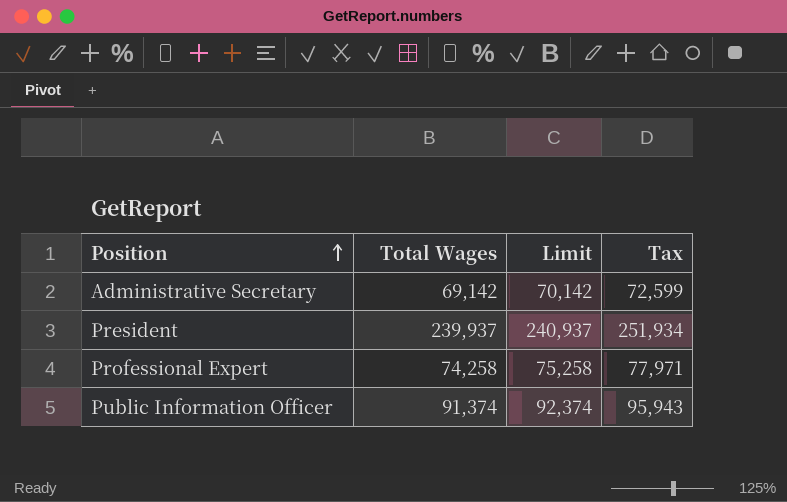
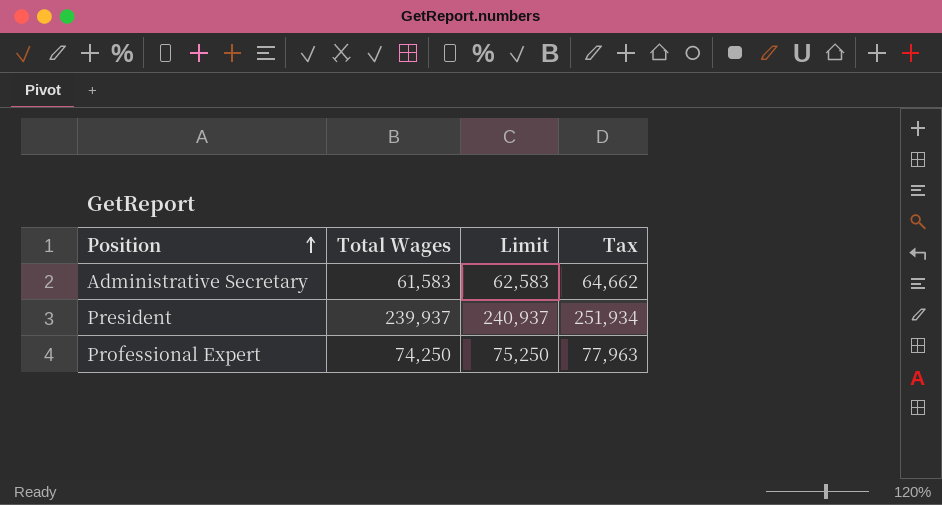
row Public Information Officer: 91,374 | 92,374 | 95,943 -> none
Administrative Secretary | Total Wages: 69,142 -> 61,583
Administrative Secretary | Limit: 70,142 -> 62,583
Administrative Secretary | Tax: 72,599 -> 64,662
Professional Expert | Total Wages: 74,258 -> 74,250
Professional Expert | Limit: 75,258 -> 75,250
Professional Expert | Tax: 77,971 -> 77,963

